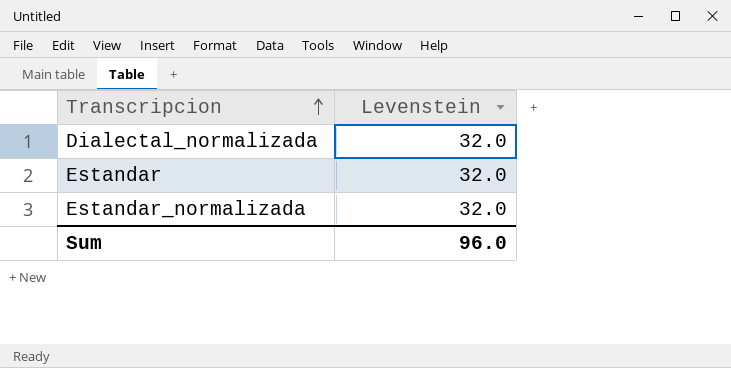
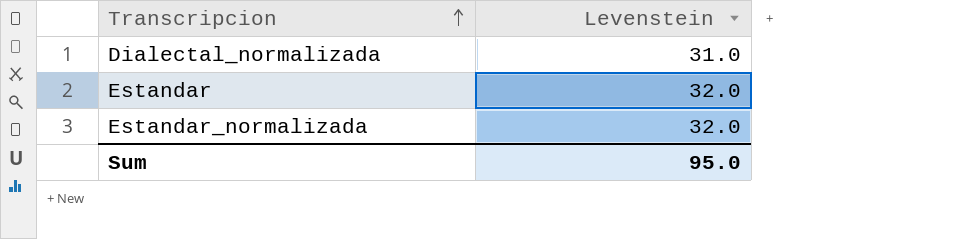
Dialectal_normalizada | Levenstein: 32.0 -> 31.0
Sum | Levenstein: 96.0 -> 95.0

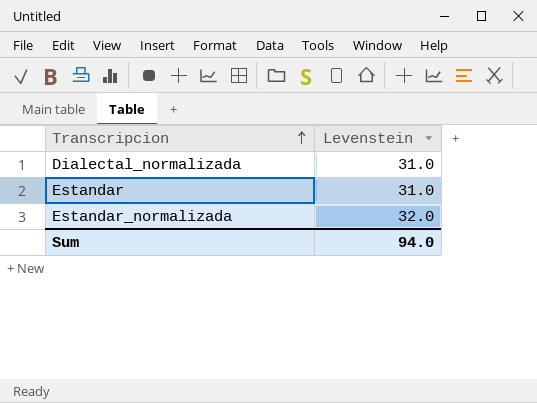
Estandar | Levenstein: 32.0 -> 31.0
Sum | Levenstein: 95.0 -> 94.0

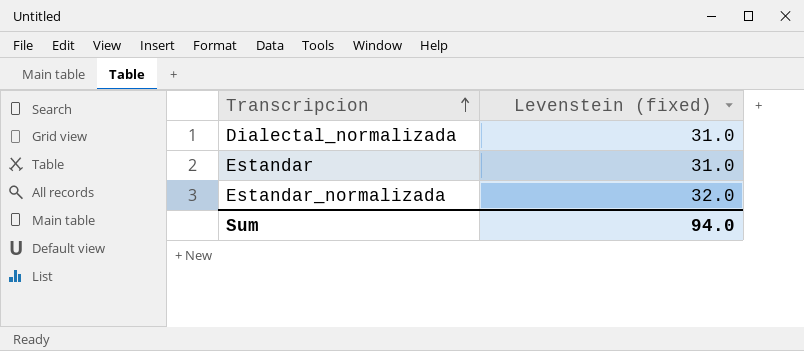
column name: Levenstein -> Levenstein (fixed)

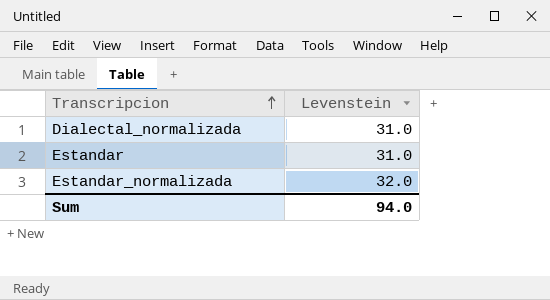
column name: Levenstein (fixed) -> Levenstein

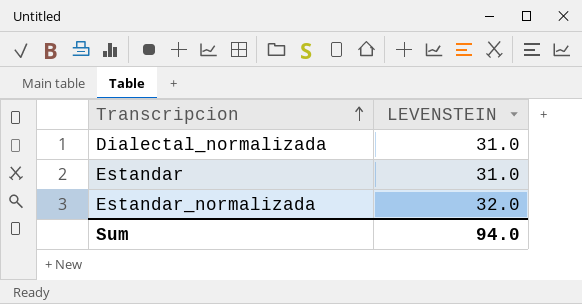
column name: Levenstein -> LEVENSTEIN

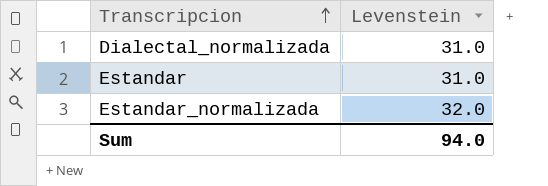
column name: LEVENSTEIN -> Levenstein

